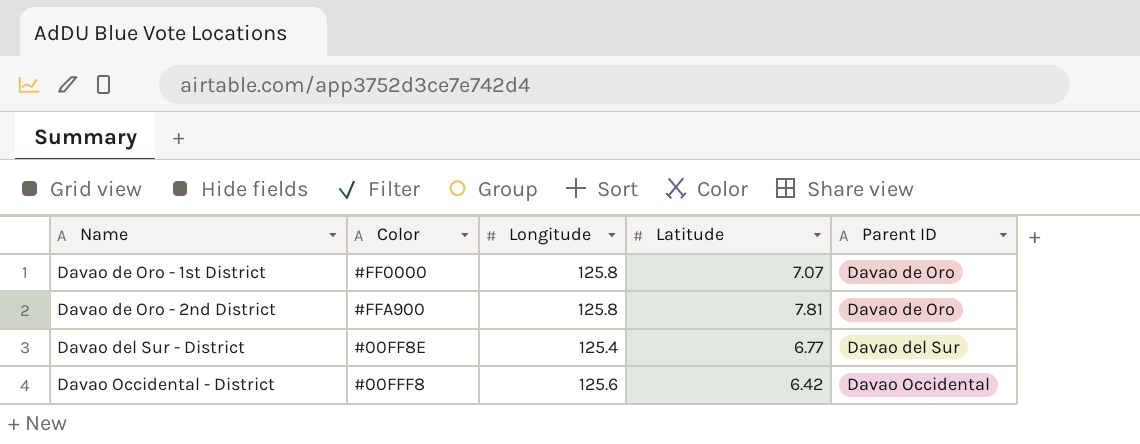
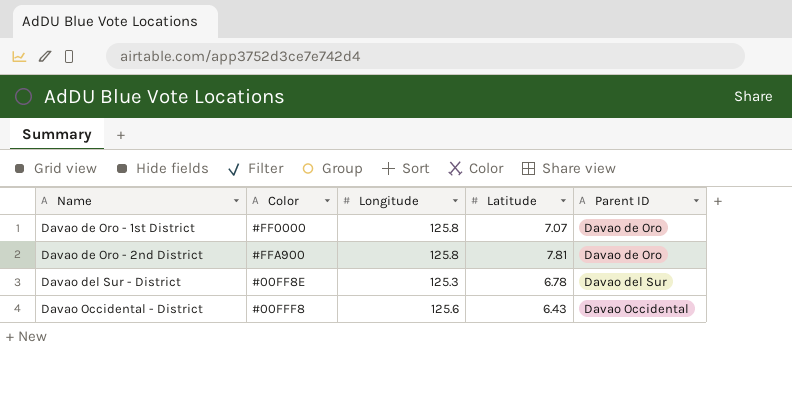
Davao del Sur - District | Longitude: 125.4 -> 125.3
Davao del Sur - District | Latitude: 6.77 -> 6.78
Davao Occidental - District | Latitude: 6.42 -> 6.43

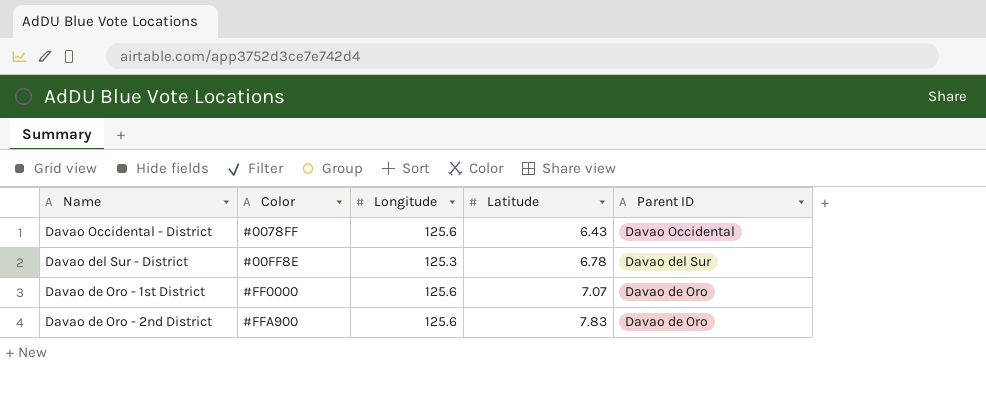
row order: Name ascending -> Latitude ascending
Davao Occidental - District | Color: #00FFF8 -> #0078FF
Davao de Oro - 1st District | Longitude: 125.8 -> 125.6
Davao de Oro - 2nd District | Longitude: 125.8 -> 125.6
Davao de Oro - 2nd District | Latitude: 7.81 -> 7.83

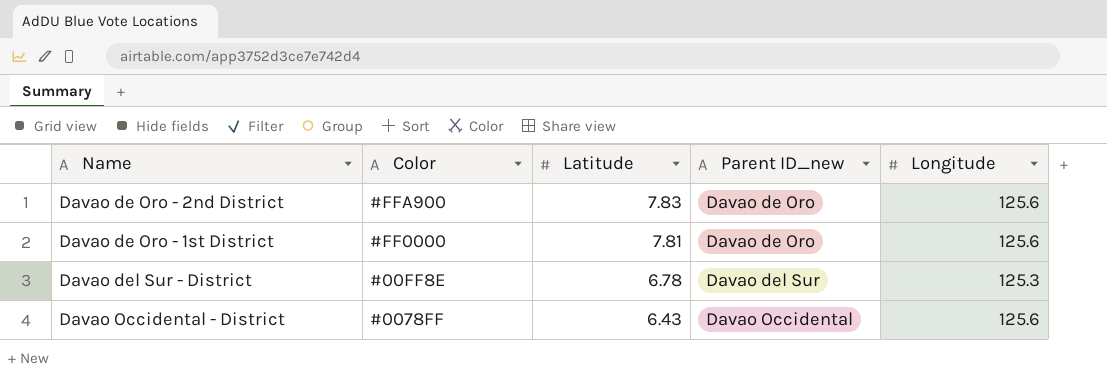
row order: Latitude ascending -> Latitude descending
column name: Parent ID -> Parent ID_new
column Longitude | position: 3 -> 5
Davao de Oro - 1st District | Latitude: 7.07 -> 7.81

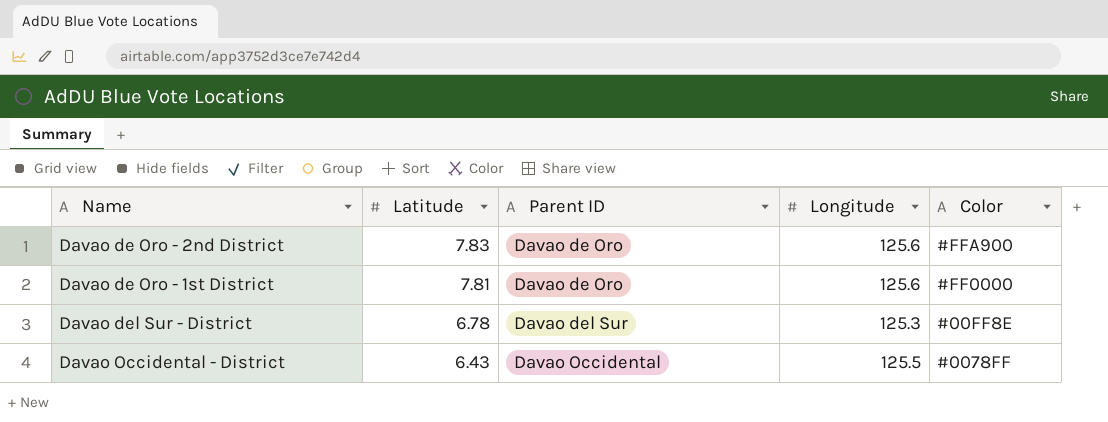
column name: Parent ID_new -> Parent ID
column Color | position: 2 -> 5
Davao Occidental - District | Longitude: 125.6 -> 125.5

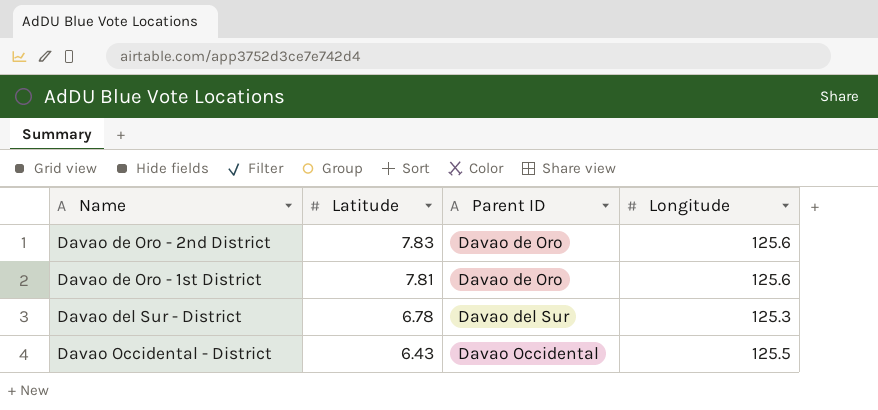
column Color | position: 5 -> none

